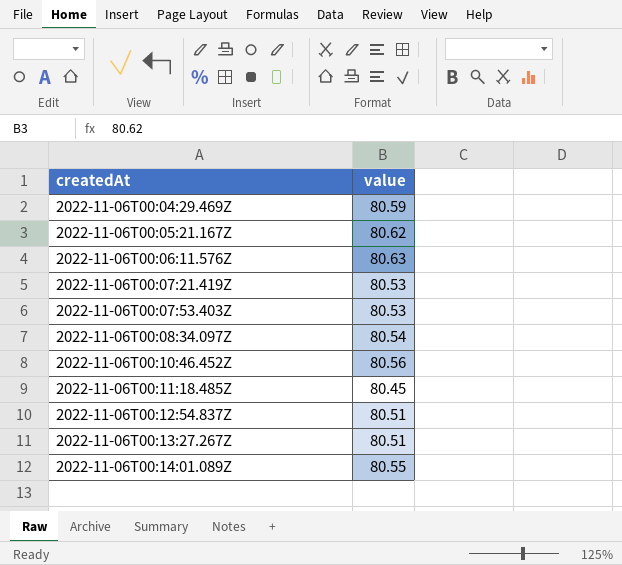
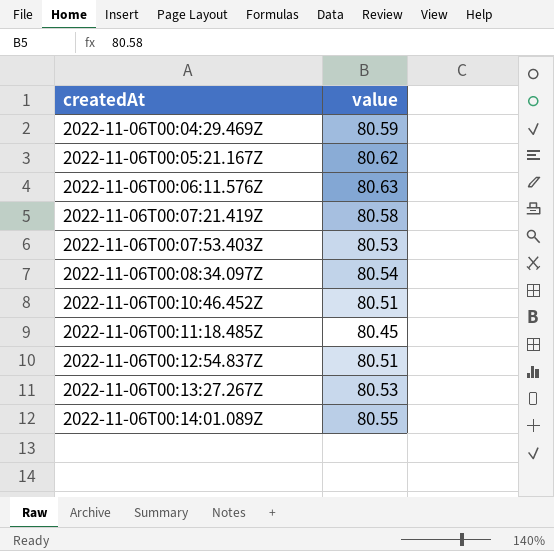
2022-11-06T00:07:21.419Z | value: 80.53 -> 80.58
2022-11-06T00:10:46.452Z | value: 80.56 -> 80.51
2022-11-06T00:13:27.267Z | value: 80.51 -> 80.53

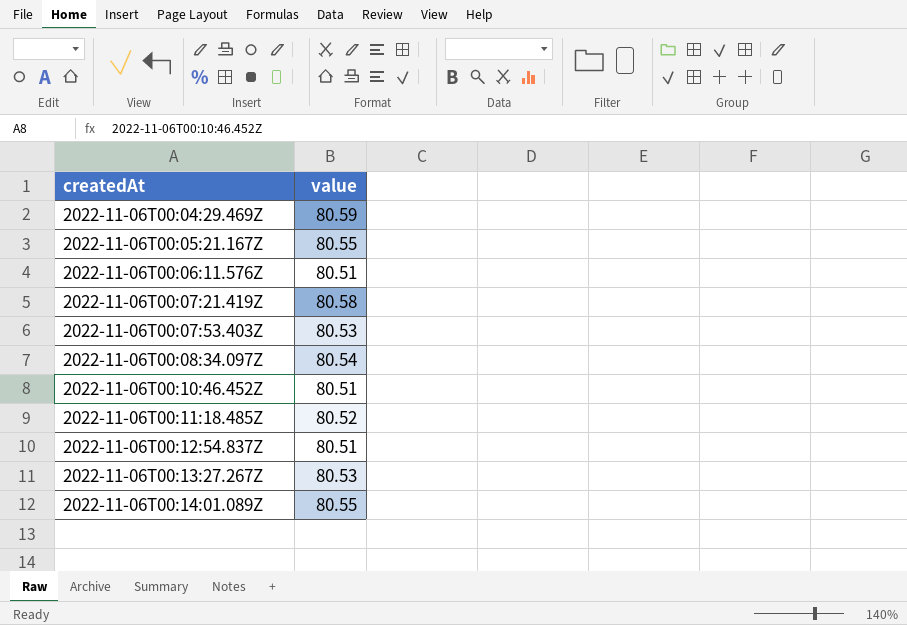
2022-11-06T00:05:21.167Z | value: 80.62 -> 80.55
2022-11-06T00:06:11.576Z | value: 80.63 -> 80.51
2022-11-06T00:11:18.485Z | value: 80.45 -> 80.52

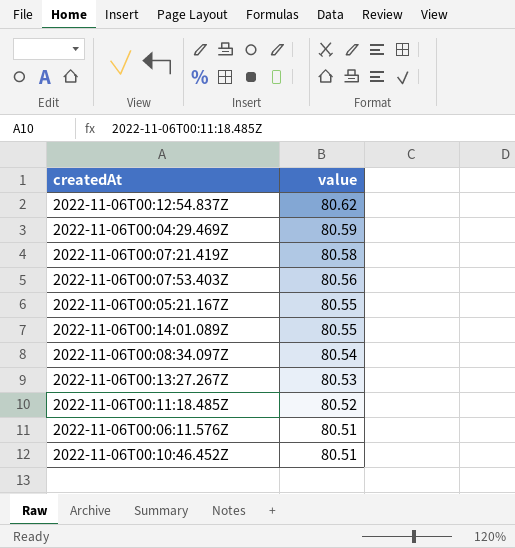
row order: createdAt ascending -> value descending
2022-11-06T00:12:54.837Z | value: 80.51 -> 80.62
2022-11-06T00:07:53.403Z | value: 80.53 -> 80.56

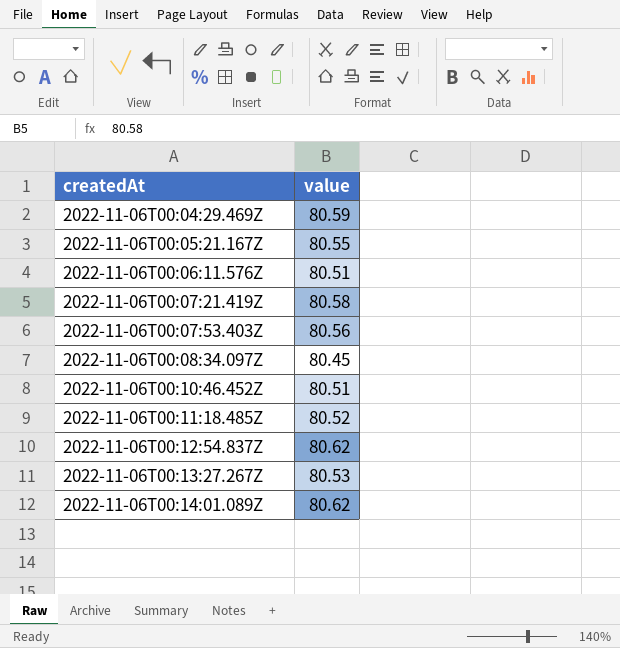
row order: value descending -> createdAt ascending
2022-11-06T00:08:34.097Z | value: 80.54 -> 80.45
2022-11-06T00:14:01.089Z | value: 80.55 -> 80.62

